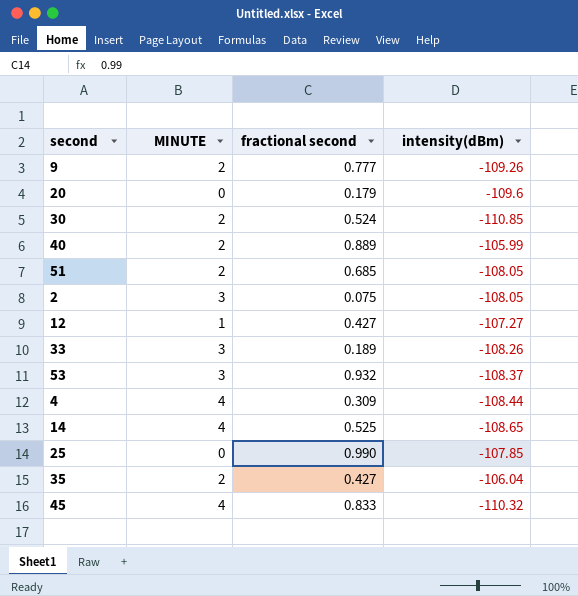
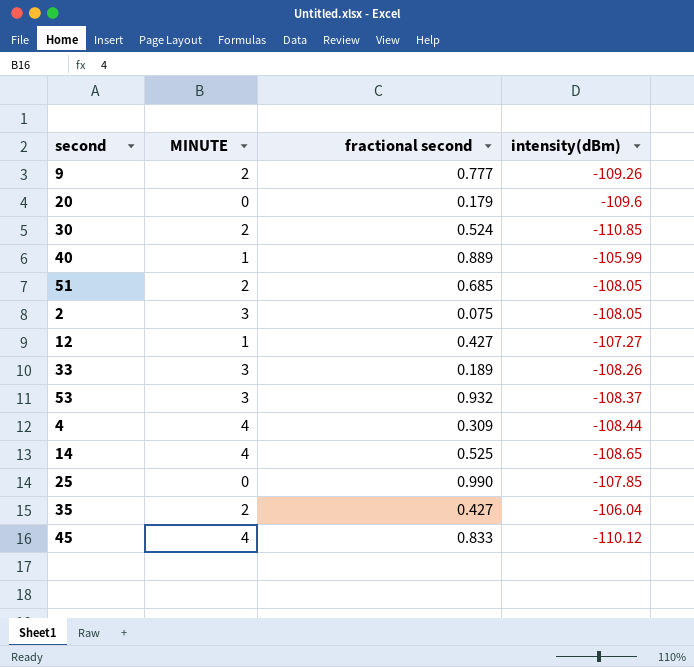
40 | MINUTE: 2 -> 1
45 | intensity(dBm): -110.32 -> -110.12

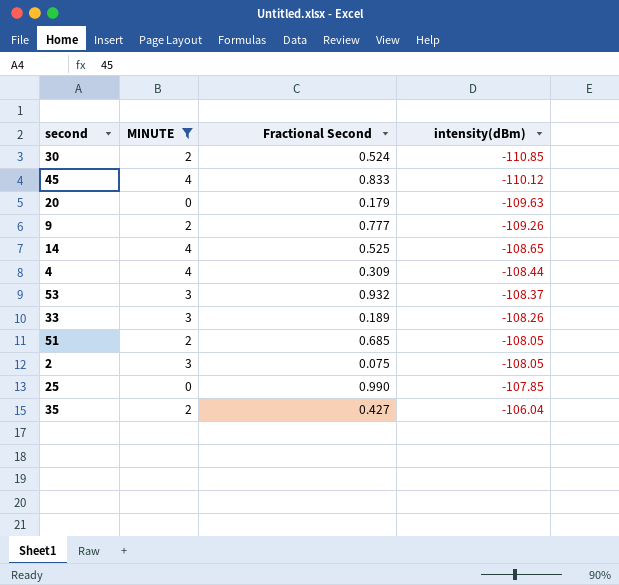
filter: none -> MINUTE != 1
row order: none -> intensity(dBm) ascending
column name: fractional second -> Fractional Second
20 | intensity(dBm): -109.6 -> -109.63

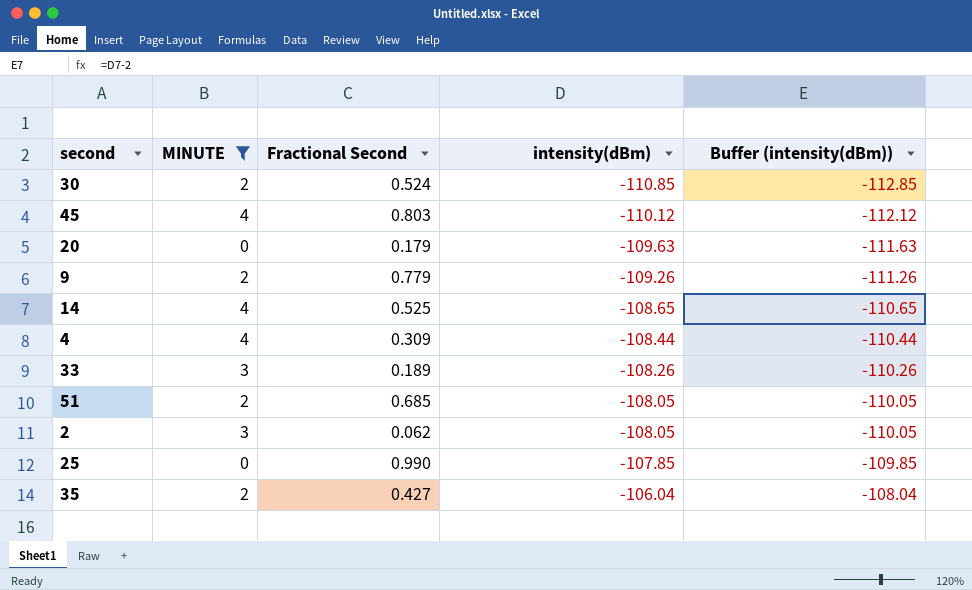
column Buffer (intensity(dBm)) | formula: none -> [intensity(dBm)] - 2
row 53: 3 | 0.932 | -108.37 -> none
45 | Fractional Second: 0.833 -> 0.803
9 | Fractional Second: 0.777 -> 0.779
2 | Fractional Second: 0.075 -> 0.062

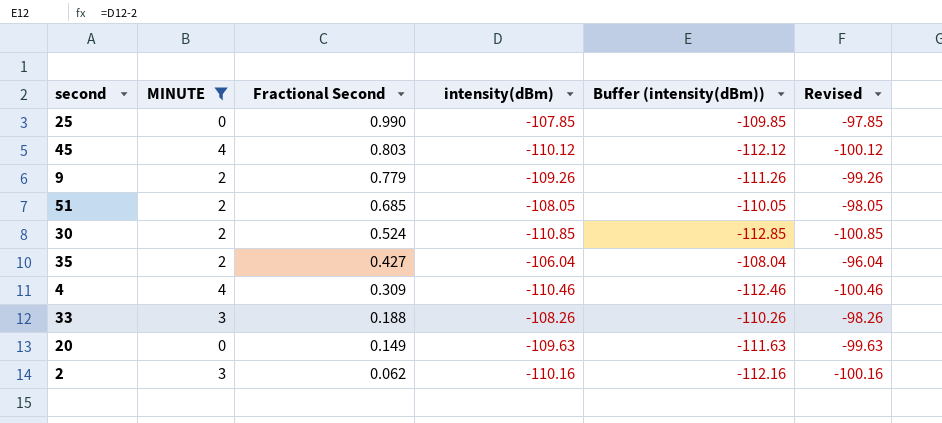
row order: intensity(dBm) ascending -> Fractional Second descending
column Revised | formula: none -> [intensity(dBm)] + 10
row 14: 4 | 0.525 | -108.65 | -110.65 -> none
4 | intensity(dBm): -108.44 -> -110.46
4 | Buffer (intensity(dBm)): -110.44 -> -112.46
33 | Fractional Second: 0.189 -> 0.188
20 | Fractional Second: 0.179 -> 0.149
2 | intensity(dBm): -108.05 -> -110.16
2 | Buffer (intensity(dBm)): -110.05 -> -112.16

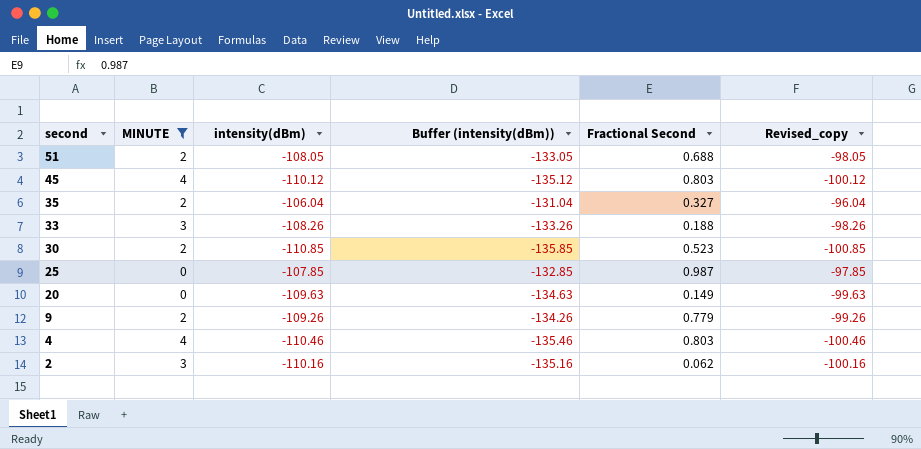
row order: Fractional Second descending -> second descending
column Buffer (intensity(dBm)) | formula: [intensity(dBm)] - 2 -> [intensity(dBm)] - 25
column Fractional Second | position: 3 -> 5
column name: Revised -> Revised_copy
51 | Fractional Second: 0.685 -> 0.688
35 | Fractional Second: 0.427 -> 0.327
30 | Fractional Second: 0.524 -> 0.523
25 | Fractional Second: 0.990 -> 0.987
4 | Fractional Second: 0.309 -> 0.803

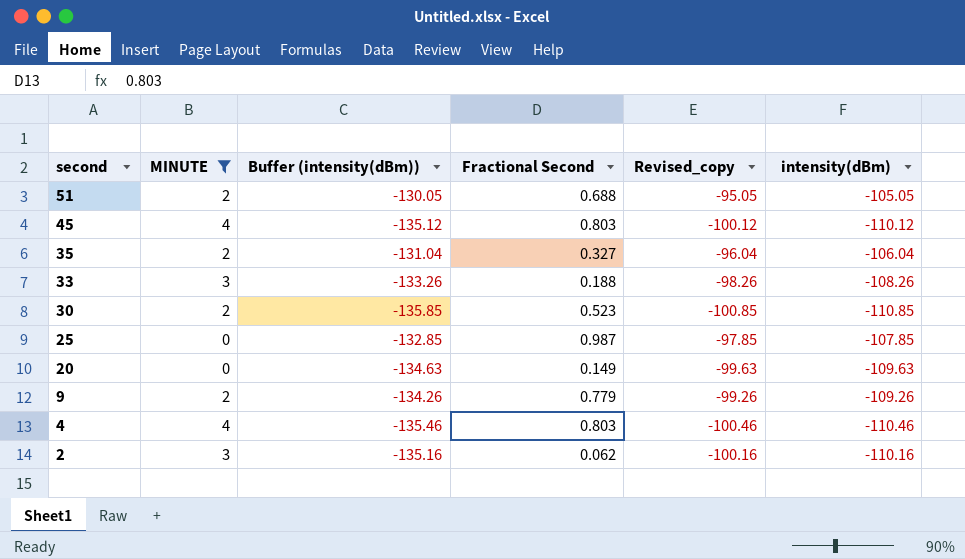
column intensity(dBm) | position: 3 -> 6
51 | Buffer (intensity(dBm)): -133.05 -> -130.05
51 | Revised_copy: -98.05 -> -95.05
51 | intensity(dBm): -108.05 -> -105.05

